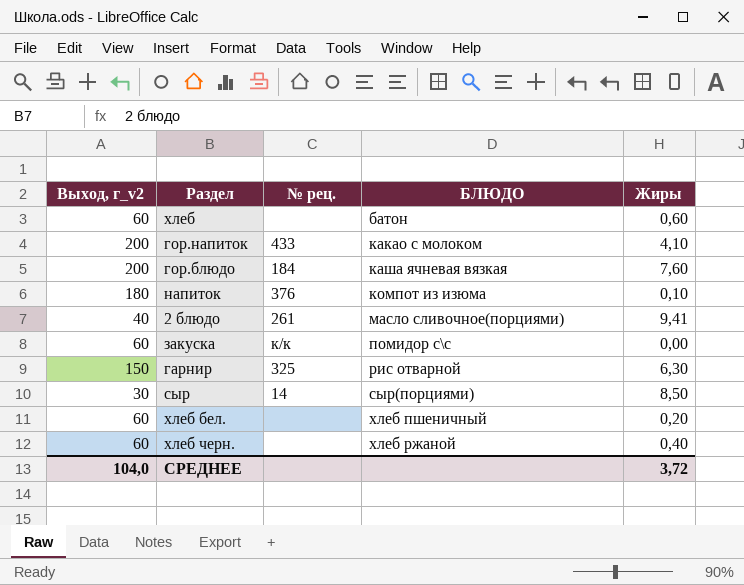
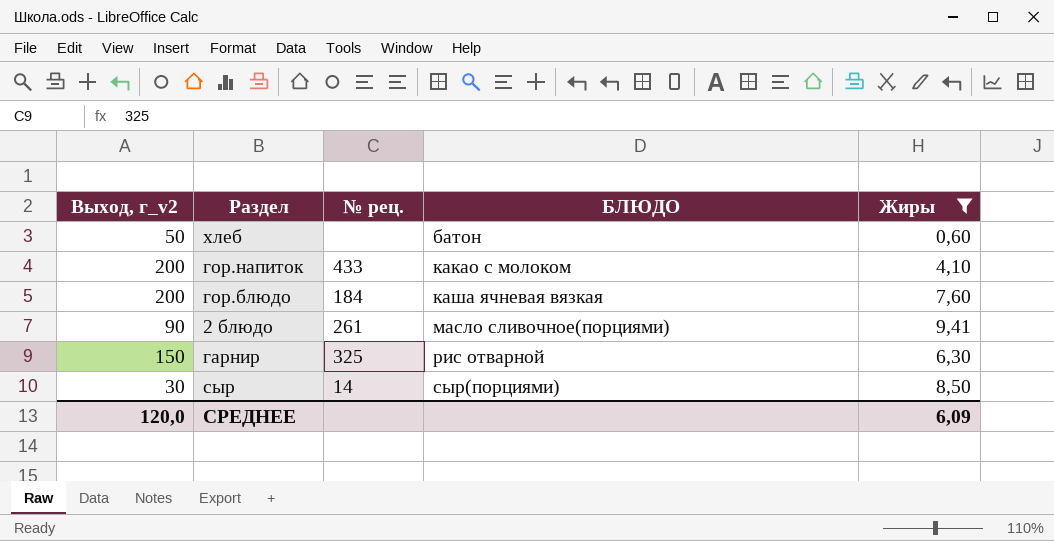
filter: none -> Жиры >= 0,60
хлеб | Выход, г_v2: 60 -> 50
2 блюдо | Выход, г_v2: 40 -> 90
СРЕДНЕЕ | Выход, г_v2: 104,0 -> 120,0
СРЕДНЕЕ | Жиры: 3,72 -> 6,09

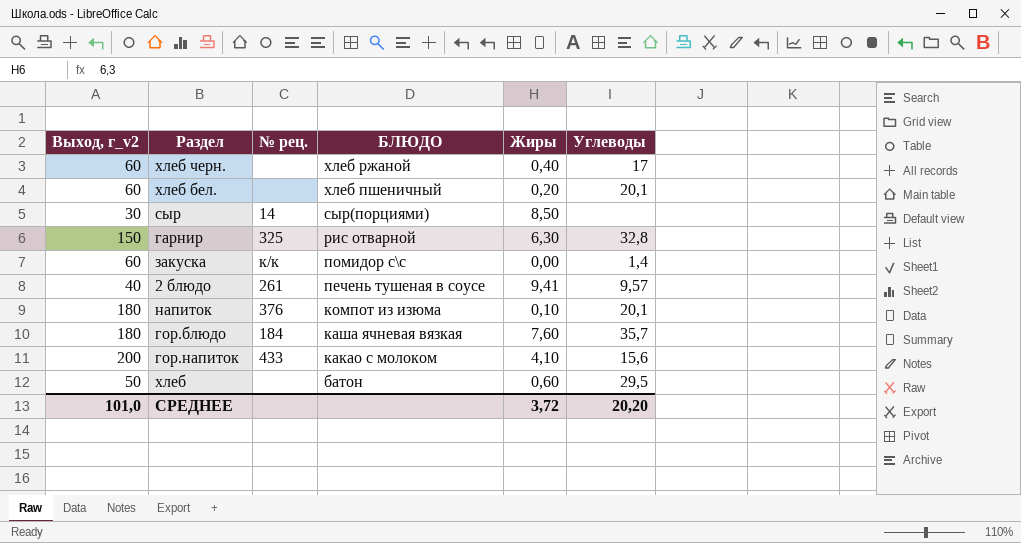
filter: Жиры >= 0,60 -> none
row order: БЛЮДО ascending -> БЛЮДО descending
column Углеводы | position: none -> 6
2 блюдо | Выход, г_v2: 90 -> 40
2 блюдо | БЛЮДО: масло сливочное(порциями) -> печень тушеная в соусе
гор.блюдо | Выход, г_v2: 200 -> 180
СРЕДНЕЕ | Выход, г_v2: 120,0 -> 101,0
СРЕДНЕЕ | Жиры: 6,09 -> 3,72

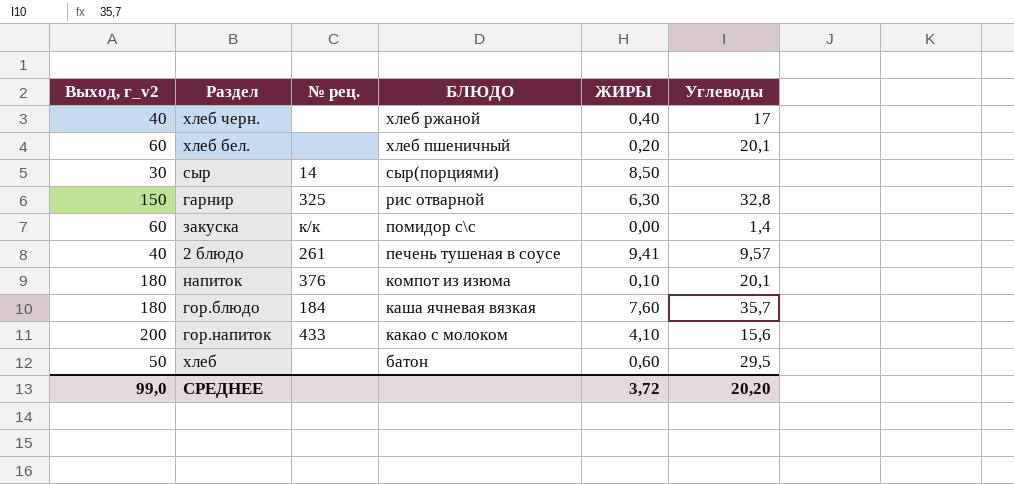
column name: Жиры -> ЖИРЫ
хлеб черн. | Выход, г_v2: 60 -> 40
СРЕДНЕЕ | Выход, г_v2: 101,0 -> 99,0

